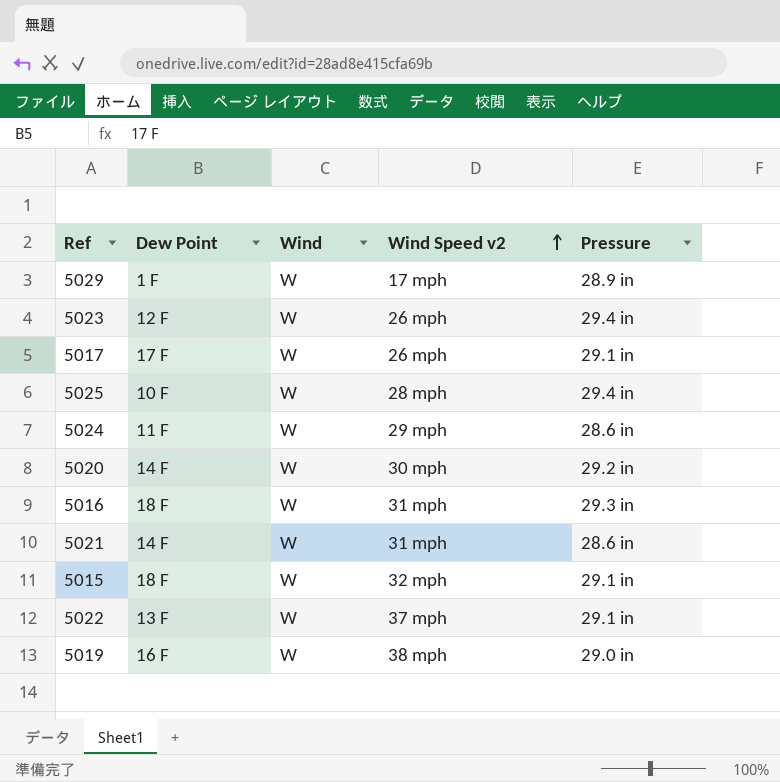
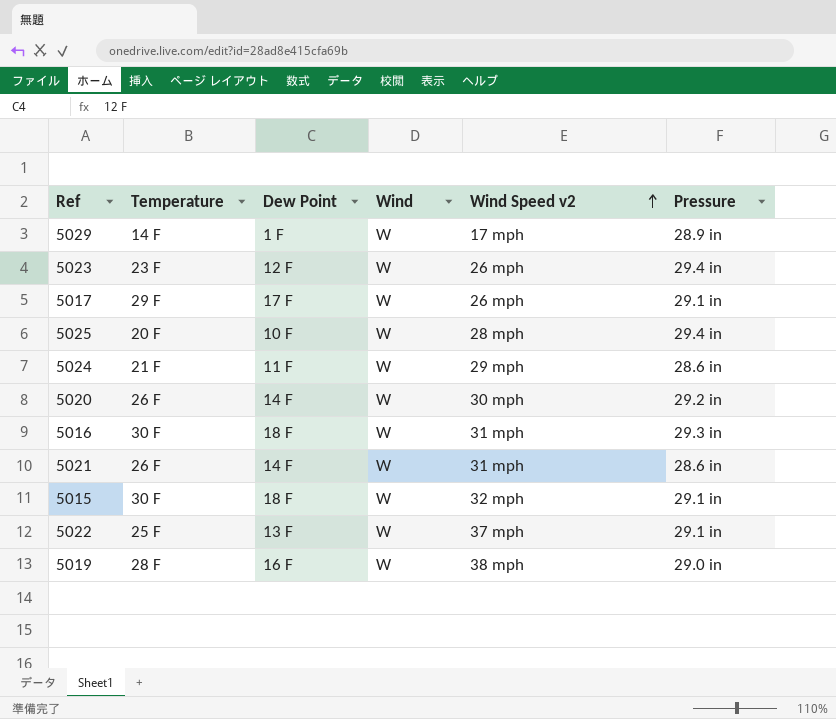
column Temperature | position: none -> 2

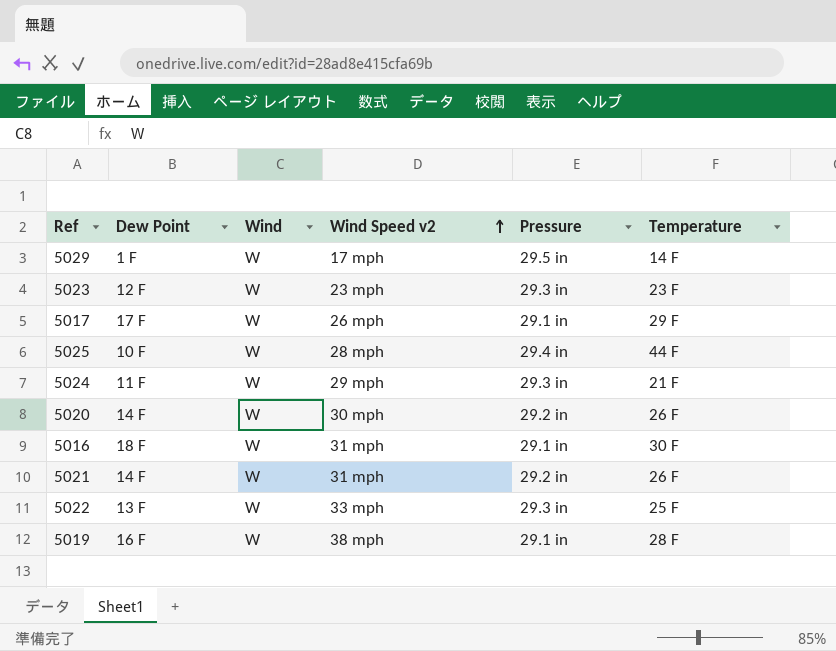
column Temperature | position: 2 -> 6
row 5015: 30 F | 18 F | W | 32 mph | 29.1 in -> none
5029 | Pressure: 28.9 in -> 29.5 in
5023 | Wind Speed v2: 26 mph -> 23 mph
5023 | Pressure: 29.4 in -> 29.3 in
5025 | Temperature: 20 F -> 44 F
5024 | Pressure: 28.6 in -> 29.3 in
5016 | Pressure: 29.3 in -> 29.1 in
5021 | Pressure: 28.6 in -> 29.2 in
5022 | Wind Speed v2: 37 mph -> 33 mph
5022 | Pressure: 29.1 in -> 29.3 in
5019 | Pressure: 29.0 in -> 29.1 in

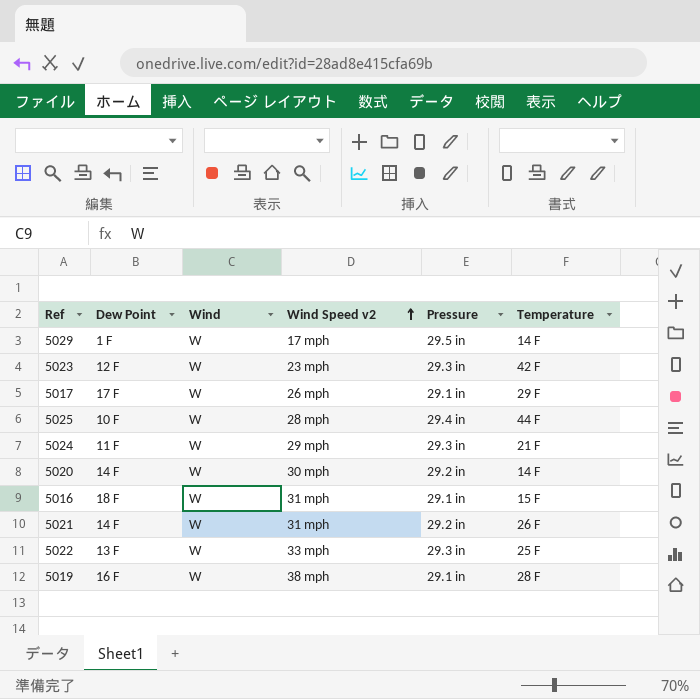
5023 | Temperature: 23 F -> 42 F
5020 | Temperature: 26 F -> 14 F
5016 | Temperature: 30 F -> 15 F

